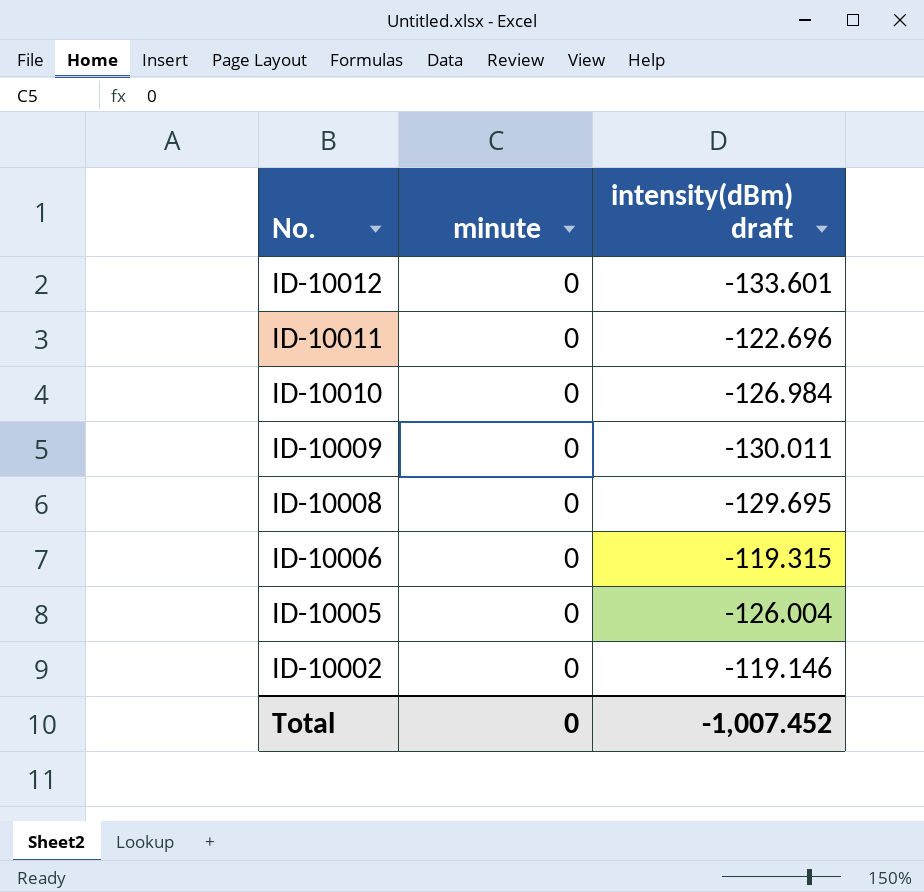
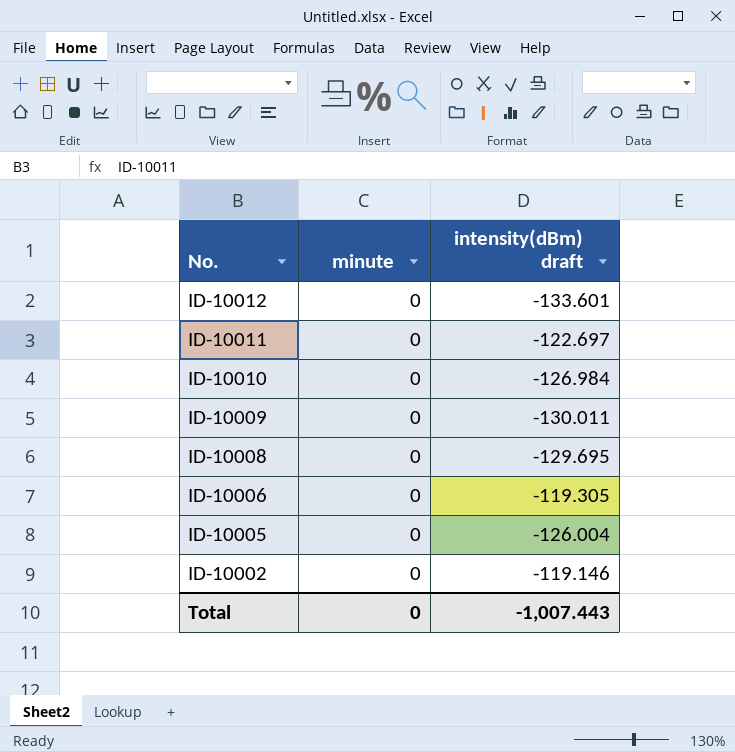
ID-10011 | intensity(dBm) draft: -122.696 -> -122.697
ID-10006 | intensity(dBm) draft: -119.315 -> -119.305
Total | intensity(dBm) draft: -1,007.452 -> -1,007.443

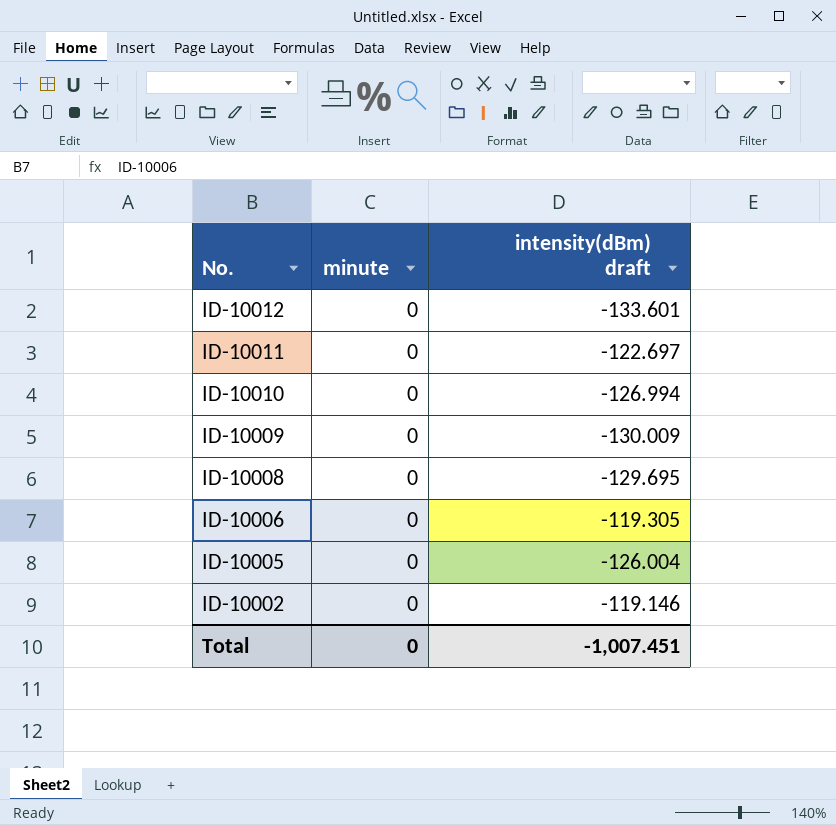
ID-10010 | intensity(dBm) draft: -126.984 -> -126.994
ID-10009 | intensity(dBm) draft: -130.011 -> -130.009
Total | intensity(dBm) draft: -1,007.443 -> -1,007.451

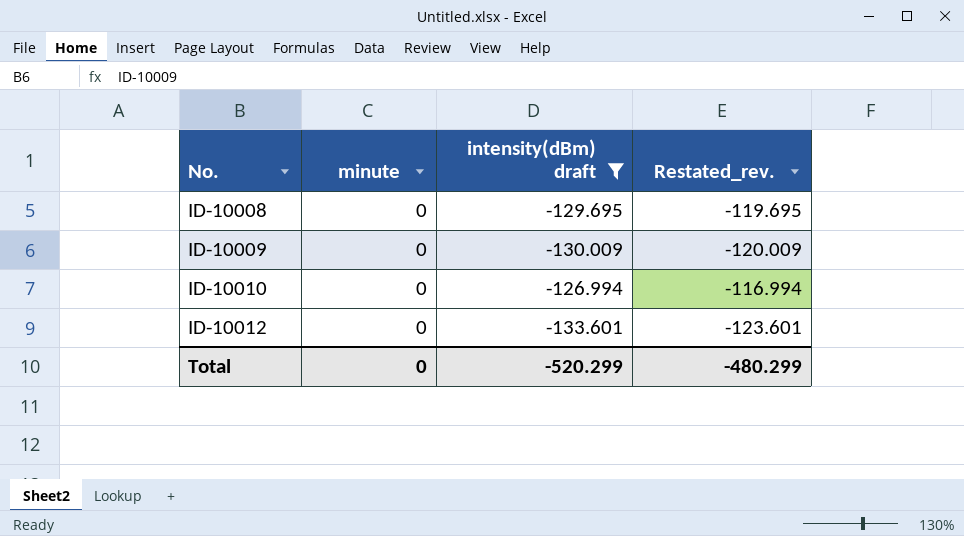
filter: none -> intensity(dBm) draft <= -126.994
row order: No. descending -> No. ascending
column Restated_rev. | formula: none -> [intensity(dBm) draft] + 10
Total | intensity(dBm) draft: -1,007.451 -> -520.299

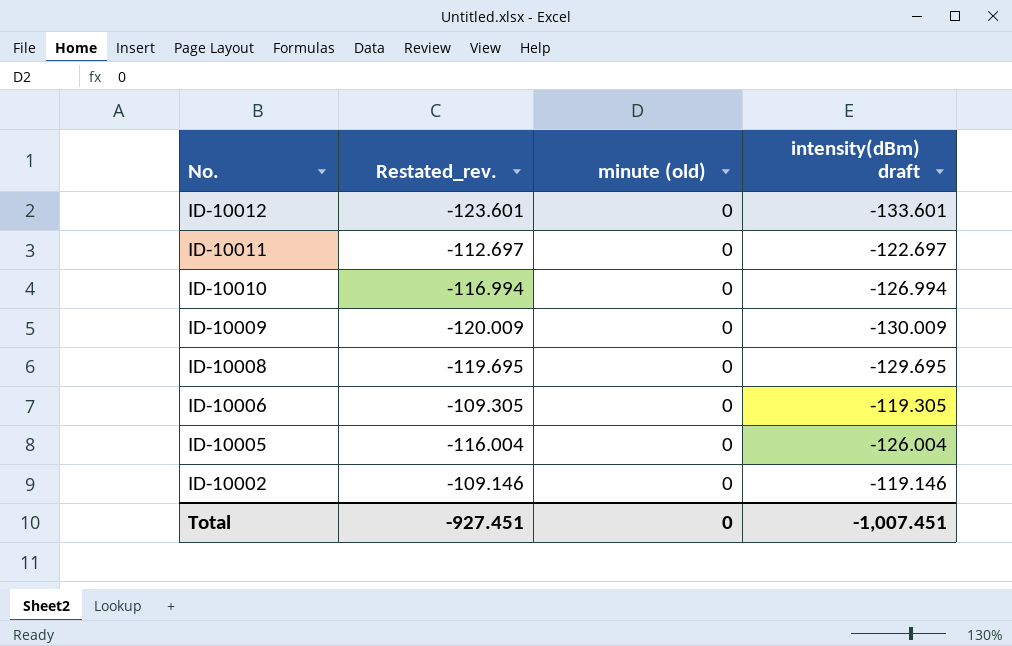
filter: intensity(dBm) draft <= -126.994 -> none
row order: No. ascending -> No. descending
column Restated_rev. | position: 4 -> 2
column name: minute -> minute (old)
Total | Restated_rev.: -480.299 -> -927.451
Total | intensity(dBm) draft: -520.299 -> -1,007.451

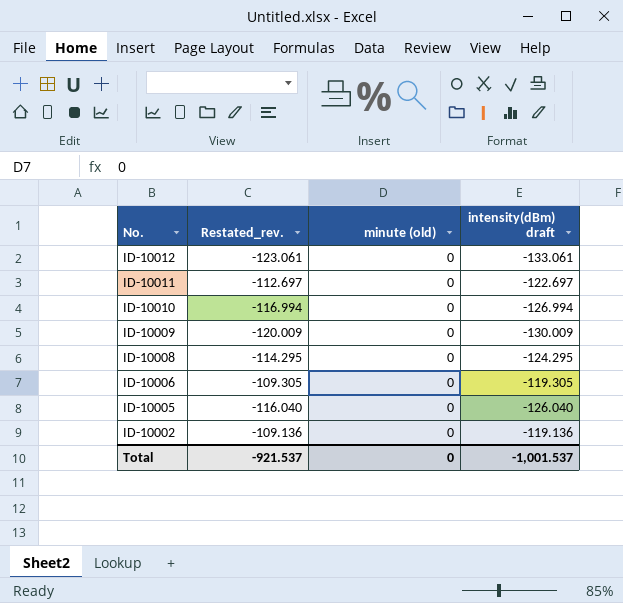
ID-10012 | Restated_rev.: -123.601 -> -123.061
ID-10012 | intensity(dBm) draft: -133.601 -> -133.061
ID-10008 | Restated_rev.: -119.695 -> -114.295
ID-10008 | intensity(dBm) draft: -129.695 -> -124.295
ID-10005 | Restated_rev.: -116.004 -> -116.040
ID-10005 | intensity(dBm) draft: -126.004 -> -126.040
ID-10002 | Restated_rev.: -109.146 -> -109.136
ID-10002 | intensity(dBm) draft: -119.146 -> -119.136
Total | Restated_rev.: -927.451 -> -921.537
Total | intensity(dBm) draft: -1,007.451 -> -1,001.537

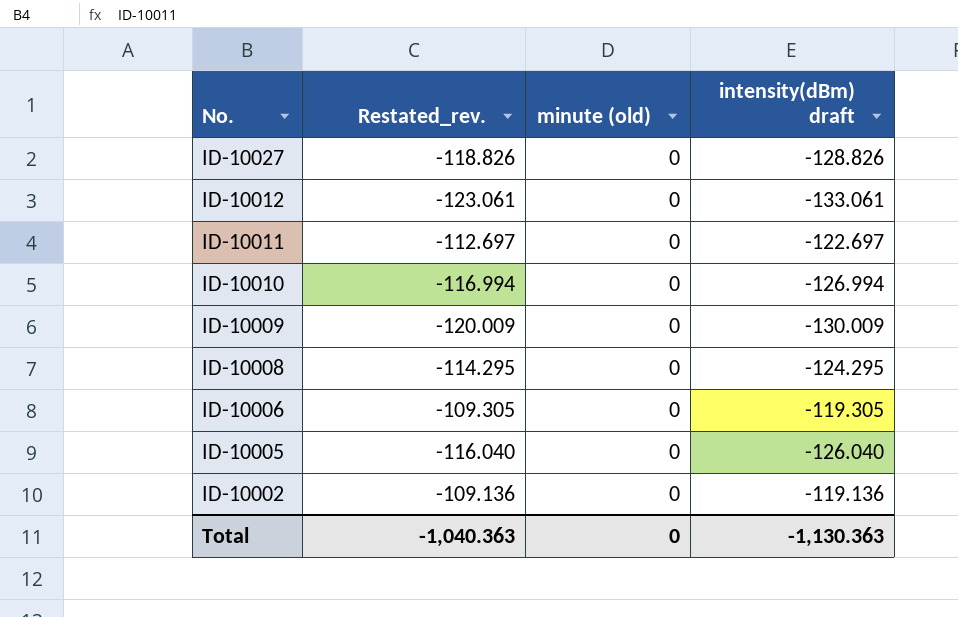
row ID-10027: none -> -118.826 | 0 | -128.826
Total | Restated_rev.: -921.537 -> -1,040.363
Total | intensity(dBm) draft: -1,001.537 -> -1,130.363

